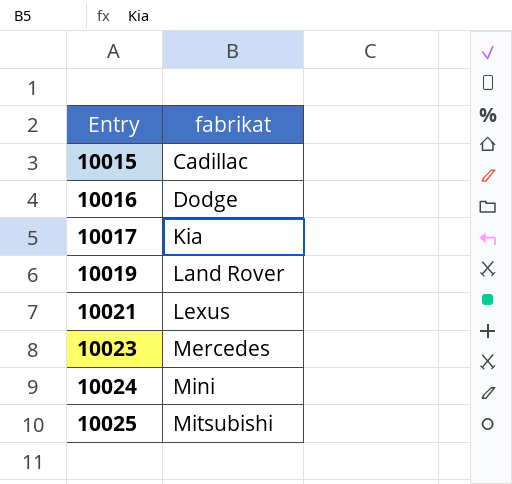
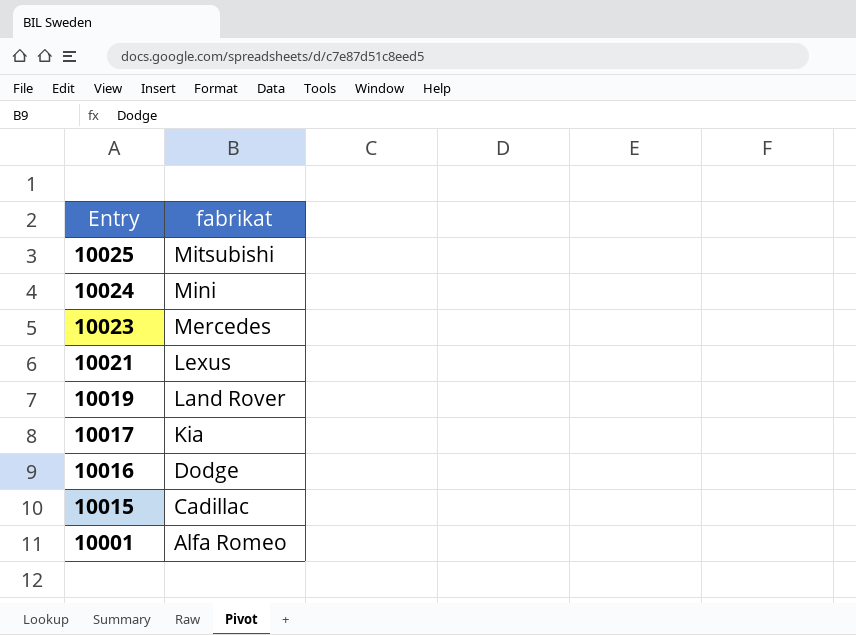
row order: Entry ascending -> Entry descending
row 10001: none -> Alfa Romeo

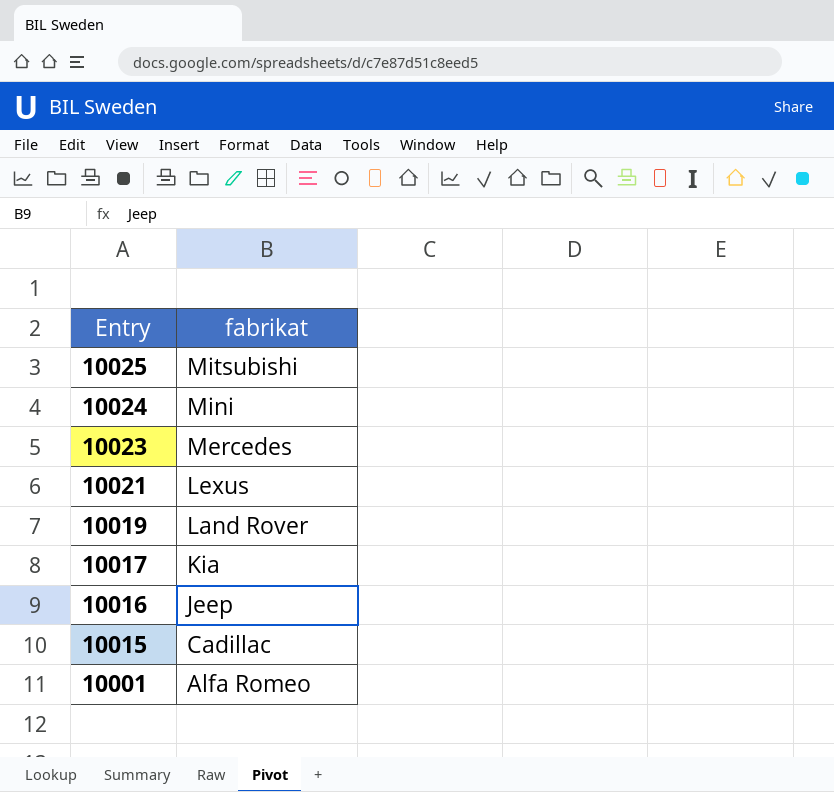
10016 | fabrikat: Dodge -> Jeep

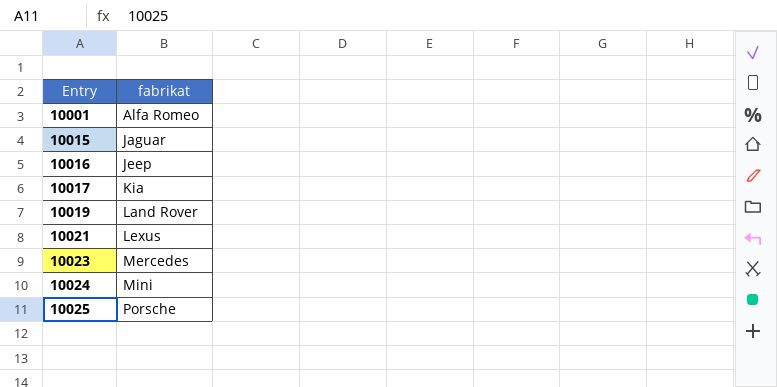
row order: Entry descending -> Entry ascending
10015 | fabrikat: Cadillac -> Jaguar
10025 | fabrikat: Mitsubishi -> Porsche

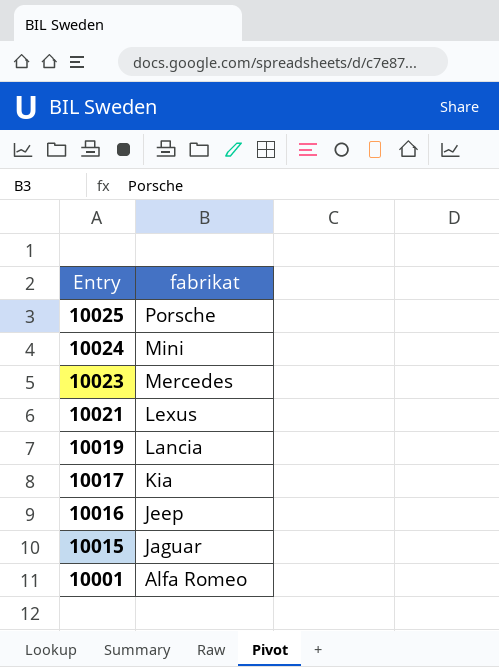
row order: Entry ascending -> Entry descending
10019 | fabrikat: Land Rover -> Lancia

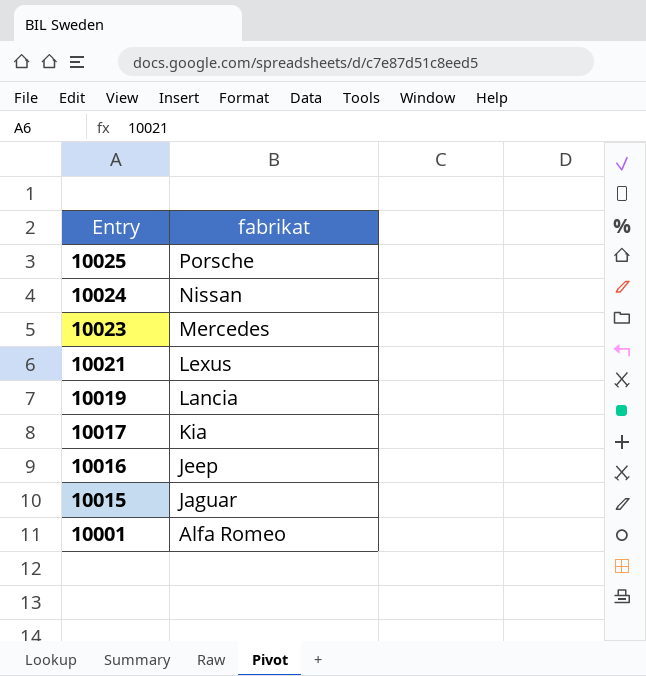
10024 | fabrikat: Mini -> Nissan

